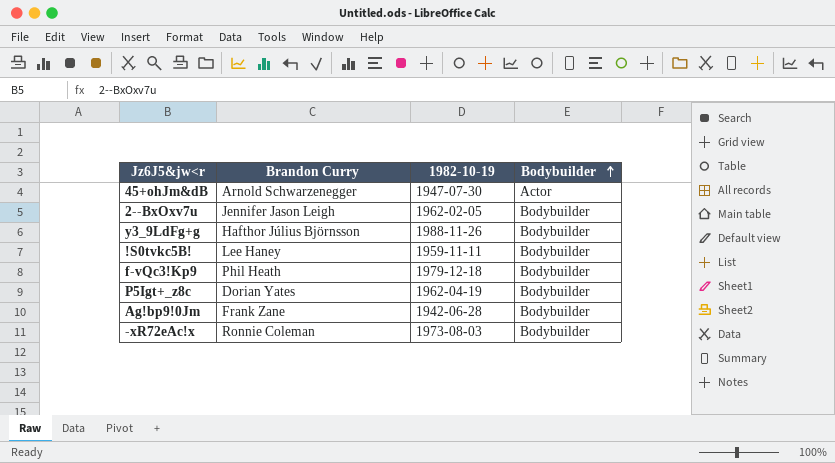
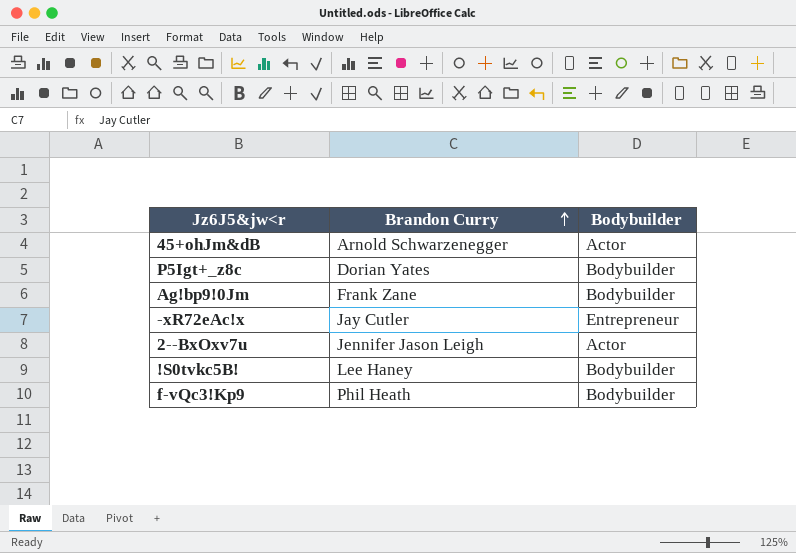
row order: Bodybuilder ascending -> Brandon Curry ascending
column 1982-10-19 | position: 3 -> none
row y3_9LdFg+g: Hafthor Július Björnsson | 1988-11-26 | Bodybuilder -> none
-xR72eAc!x | Brandon Curry: Ronnie Coleman -> Jay Cutler
-xR72eAc!x | Bodybuilder: Bodybuilder -> Entrepreneur
2--BxOxv7u | Bodybuilder: Bodybuilder -> Actor

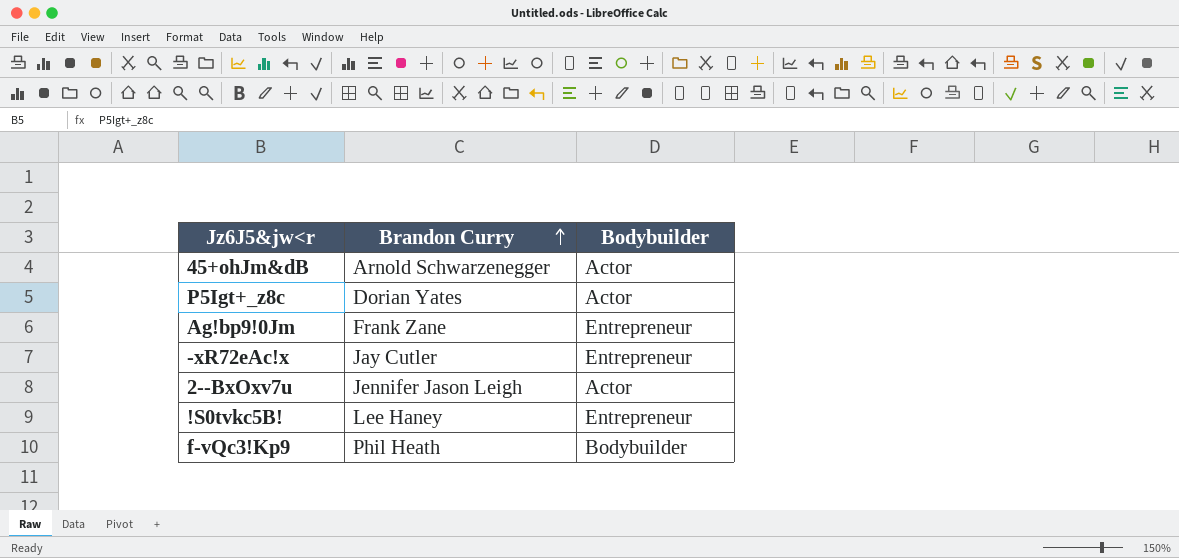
P5Igt+_z8c | Bodybuilder: Bodybuilder -> Actor
Ag!bp9!0Jm | Bodybuilder: Bodybuilder -> Entrepreneur
!S0tvkc5B! | Bodybuilder: Bodybuilder -> Entrepreneur

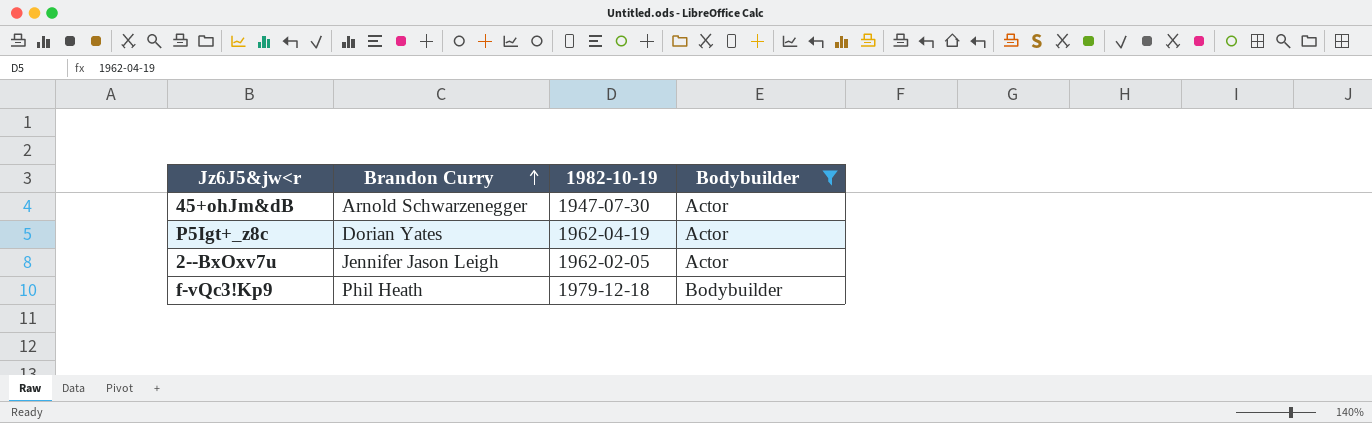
filter: none -> Bodybuilder != Entrepreneur
column 1982-10-19 | position: none -> 3

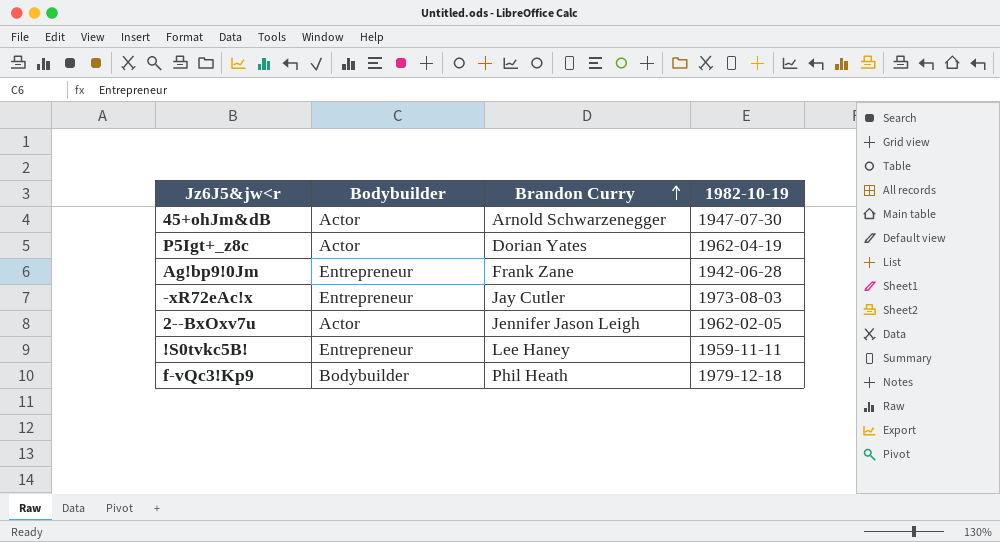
filter: Bodybuilder != Entrepreneur -> none
column Bodybuilder | position: 4 -> 2

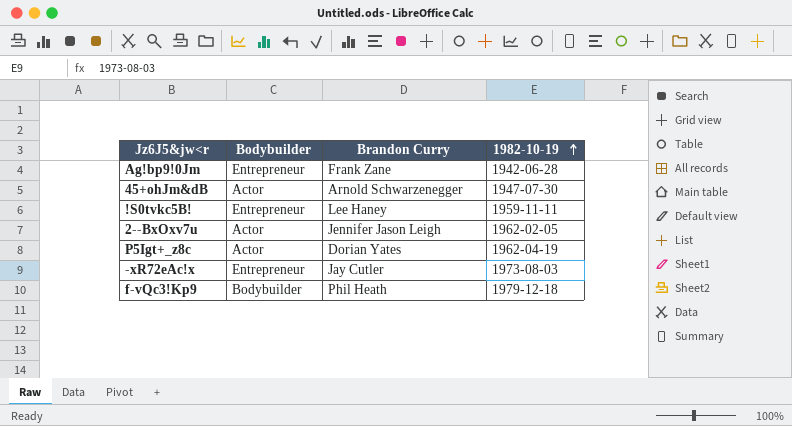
row order: Brandon Curry ascending -> 1982-10-19 ascending

